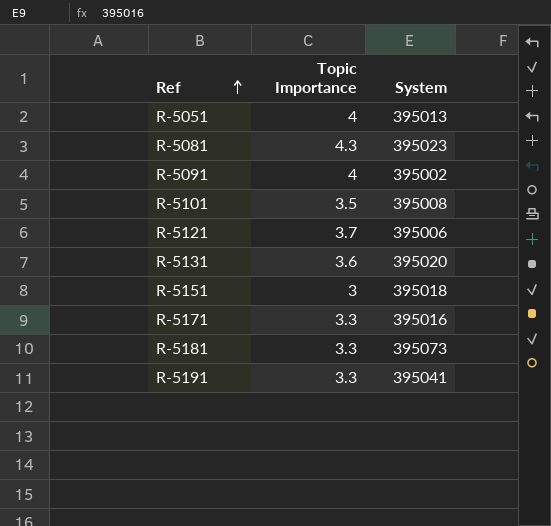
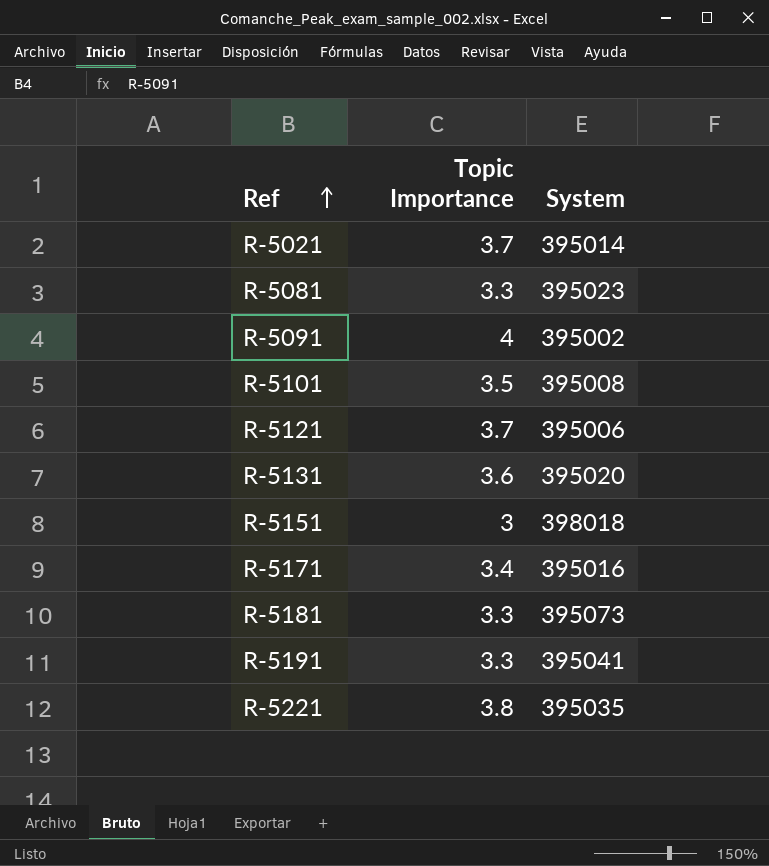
row R-5051: 4 | 395013 -> none
row R-5021: none -> 3.7 | 395014
R-5081 | Topic Importance: 4.3 -> 3.3
R-5151 | System: 395018 -> 398018
R-5171 | Topic Importance: 3.3 -> 3.4
row R-5221: none -> 3.8 | 395035

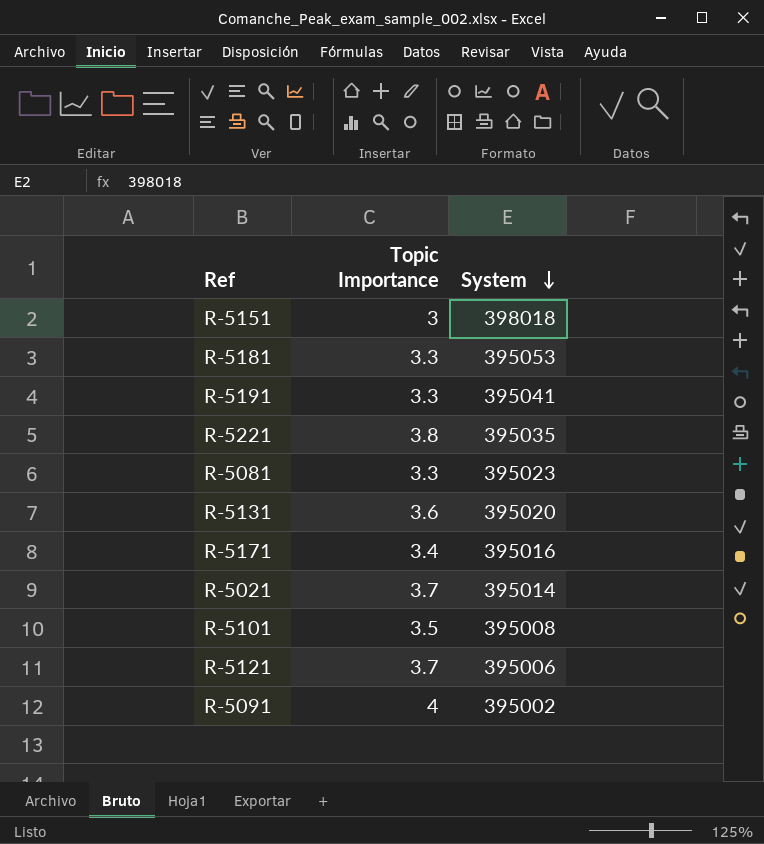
row order: Ref ascending -> System descending
R-5181 | System: 395073 -> 395053

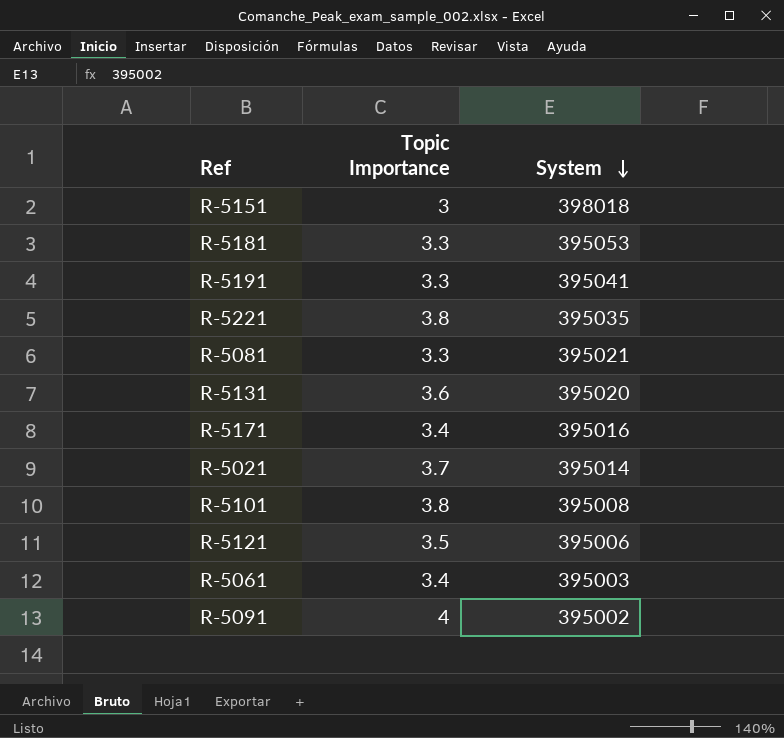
R-5081 | System: 395023 -> 395021
R-5101 | Topic Importance: 3.5 -> 3.8
R-5121 | Topic Importance: 3.7 -> 3.5
row R-5061: none -> 3.4 | 395003

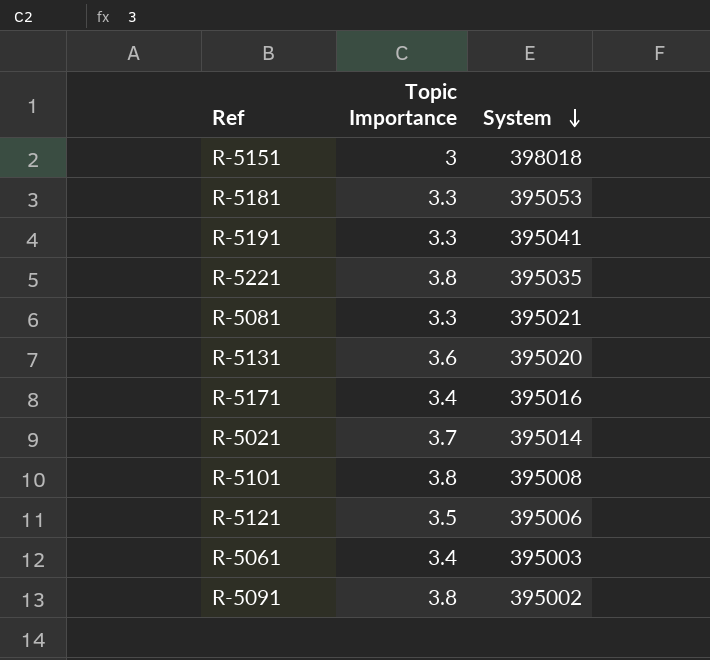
R-5091 | Topic Importance: 4 -> 3.8

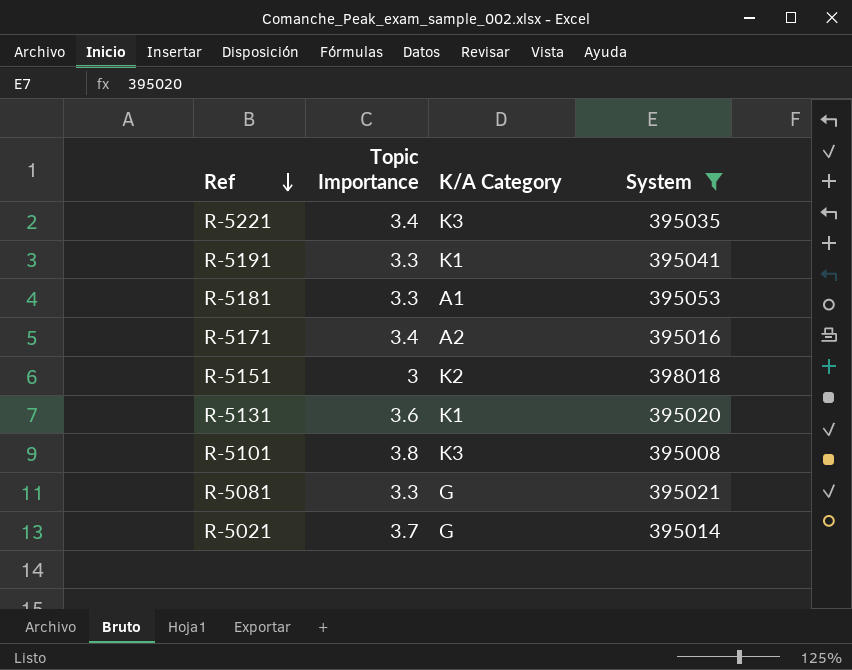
filter: none -> System >= 395008
row order: System descending -> Ref descending
column K/A Category | position: none -> 3
R-5221 | Topic Importance: 3.8 -> 3.4

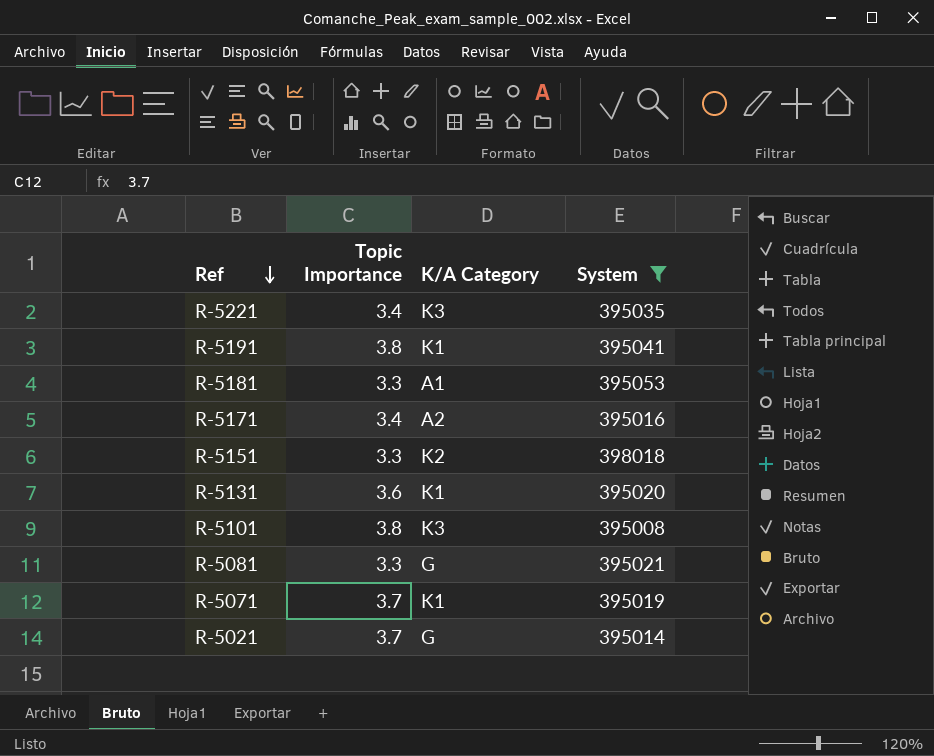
R-5191 | Topic Importance: 3.3 -> 3.8
R-5151 | Topic Importance: 3 -> 3.3
row R-5071: none -> 3.7 | K1 | 395019

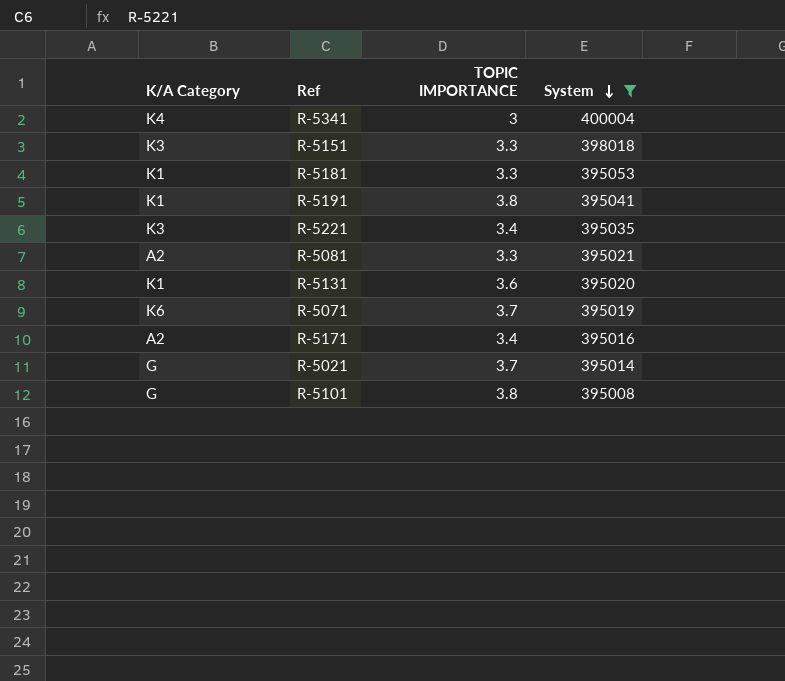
row order: Ref descending -> System descending
column K/A Category | position: 3 -> 1
column name: Topic Importance -> TOPIC IMPORTANCE
row R-5341: none -> K4 | 3 | 400004
R-5151 | K/A Category: K2 -> K3
R-5181 | K/A Category: A1 -> K1
R-5081 | K/A Category: G -> A2
R-5071 | K/A Category: K1 -> K6
R-5101 | K/A Category: K3 -> G

